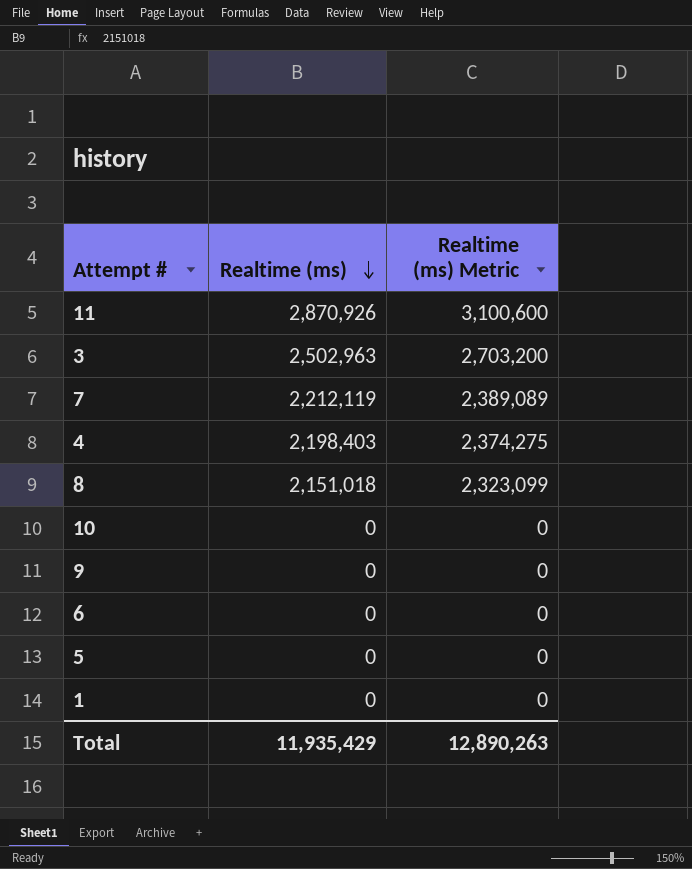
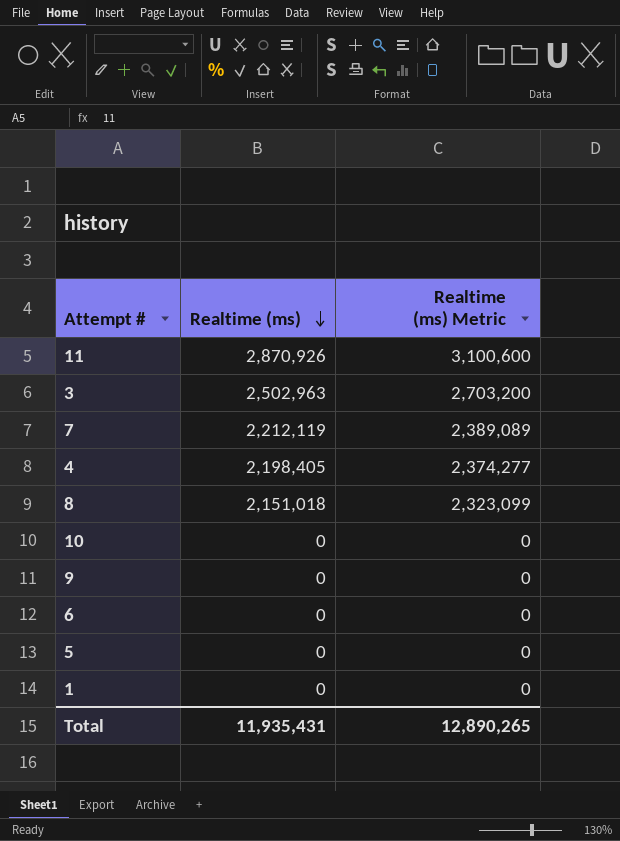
4 | Realtime (ms): 2,198,403 -> 2,198,405
4 | Realtime (ms) Metric: 2,374,275 -> 2,374,277
Total | Realtime (ms): 11,935,429 -> 11,935,431
Total | Realtime (ms) Metric: 12,890,263 -> 12,890,265

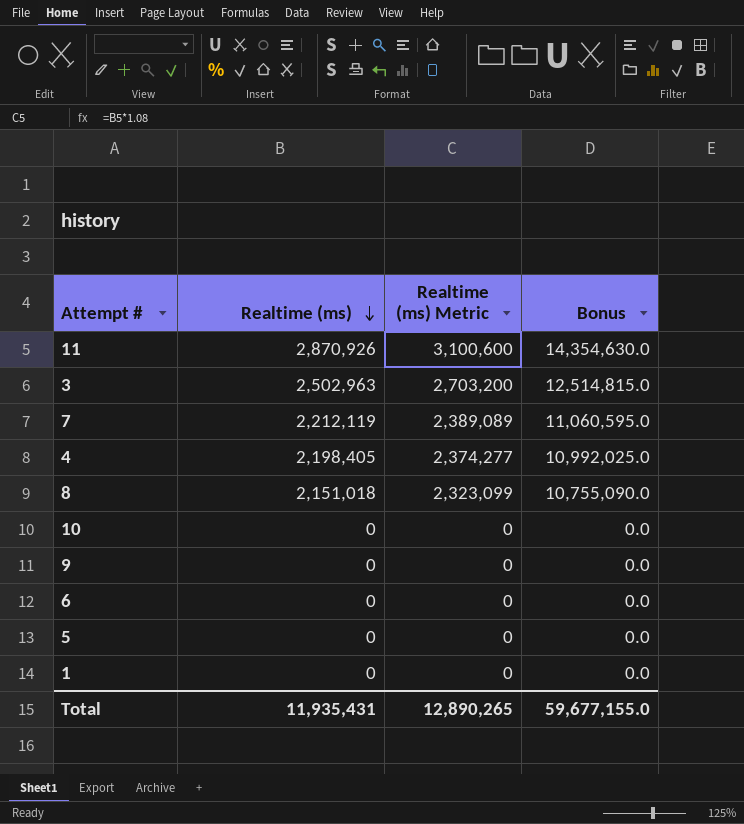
column Bonus | formula: none -> [Realtime (ms)] * 5

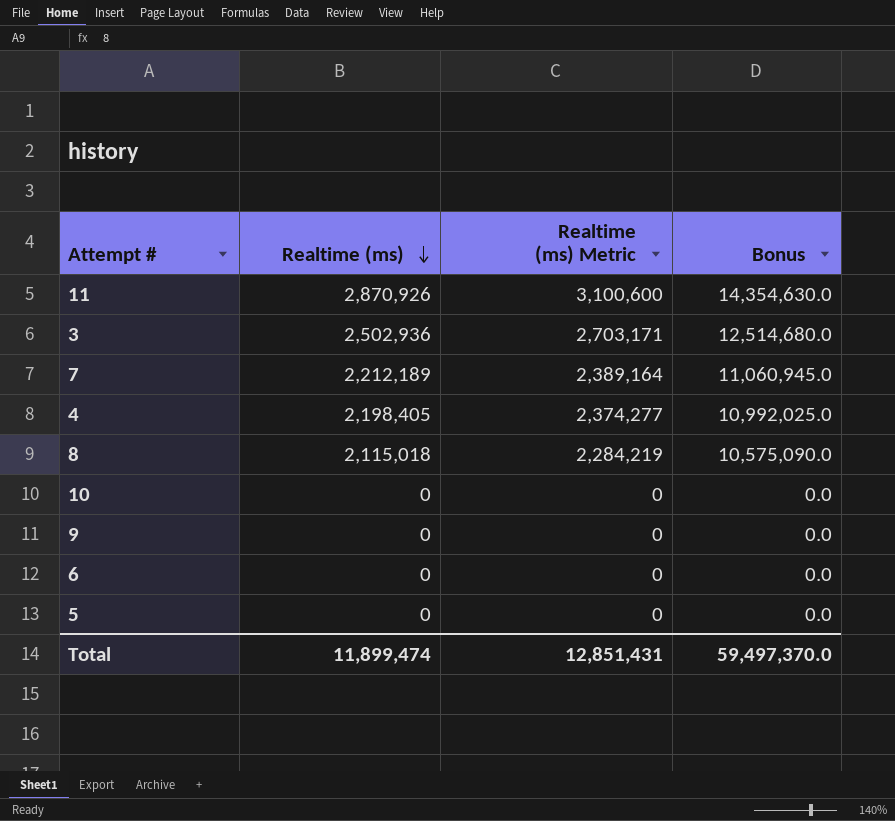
row 1: 0 | 0 | 0.0 -> none
3 | Realtime (ms): 2,502,963 -> 2,502,936
3 | Realtime (ms) Metric: 2,703,200 -> 2,703,171
3 | Bonus: 12,514,815.0 -> 12,514,680.0
7 | Realtime (ms): 2,212,119 -> 2,212,189
7 | Realtime (ms) Metric: 2,389,089 -> 2,389,164
7 | Bonus: 11,060,595.0 -> 11,060,945.0
8 | Realtime (ms): 2,151,018 -> 2,115,018
8 | Realtime (ms) Metric: 2,323,099 -> 2,284,219
8 | Bonus: 10,755,090.0 -> 10,575,090.0
Total | Realtime (ms): 11,935,431 -> 11,899,474
Total | Realtime (ms) Metric: 12,890,265 -> 12,851,431
Total | Bonus: 59,677,155.0 -> 59,497,370.0

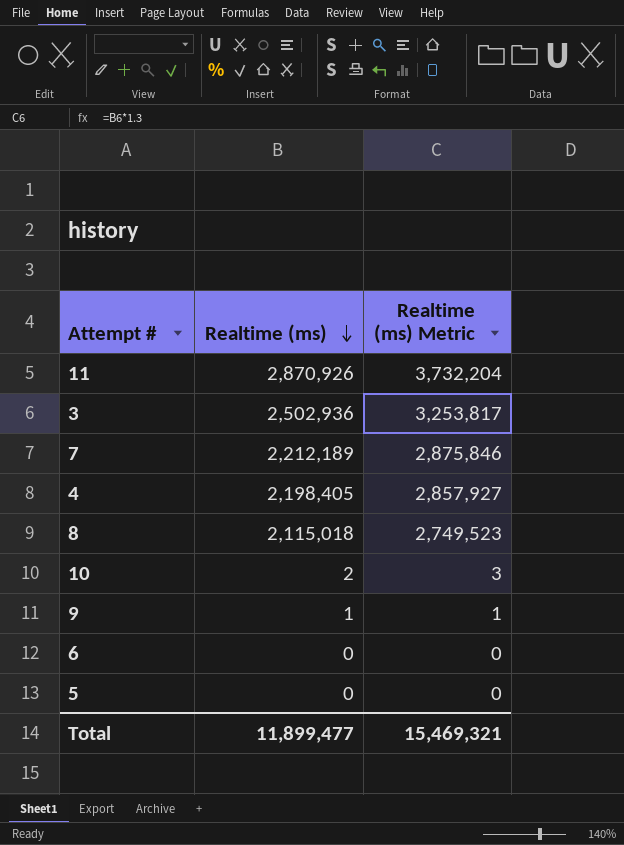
column Bonus | formula: [Realtime (ms)] * 5 -> none
column Realtime (ms) Metric | formula: [Realtime (ms)] * 1.08 -> [Realtime (ms)] * 1.3
10 | Realtime (ms): 0 -> 2
9 | Realtime (ms): 0 -> 1
Total | Realtime (ms): 11,899,474 -> 11,899,477
Total | Realtime (ms) Metric: 12,851,431 -> 15,469,321

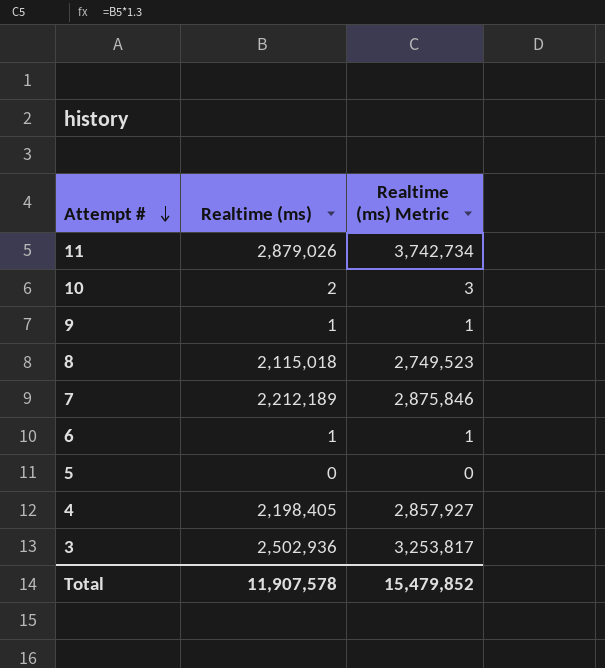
row order: Realtime (ms) descending -> Attempt # descending
11 | Realtime (ms): 2,870,926 -> 2,879,026
11 | Realtime (ms) Metric: 3,732,204 -> 3,742,734
6 | Realtime (ms): 0 -> 1
6 | Realtime (ms) Metric: 0 -> 1
Total | Realtime (ms): 11,899,477 -> 11,907,578
Total | Realtime (ms) Metric: 15,469,321 -> 15,479,852

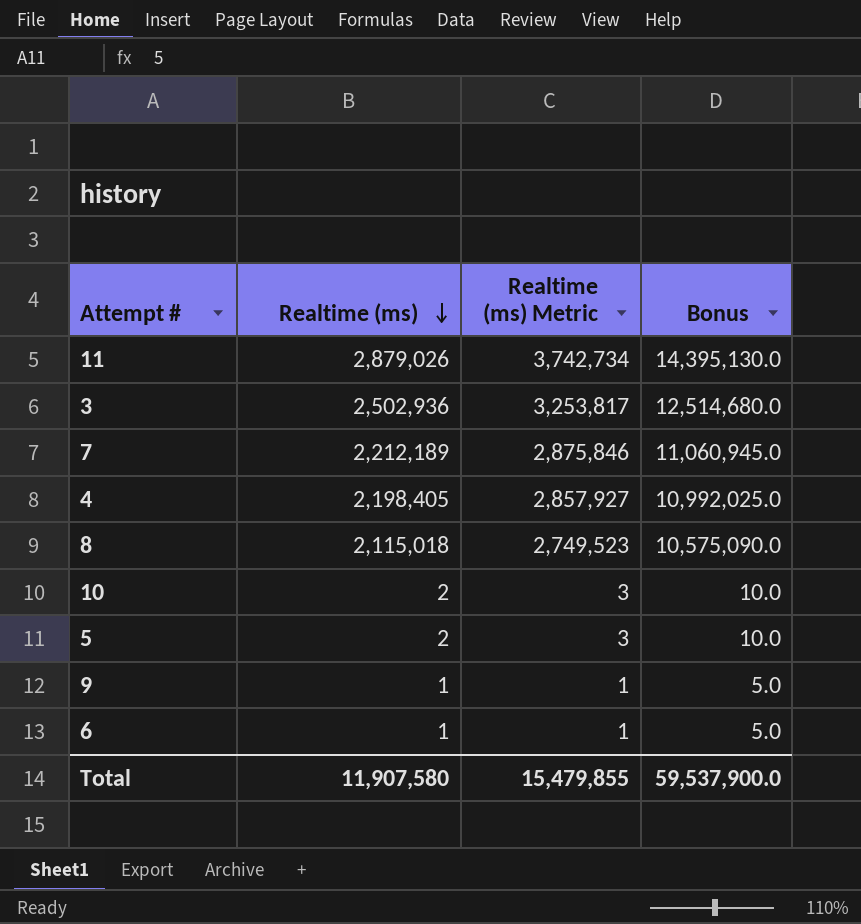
row order: Attempt # descending -> Realtime (ms) descending
column Bonus | formula: none -> [Realtime (ms)] * 5
5 | Realtime (ms): 0 -> 2
5 | Realtime (ms) Metric: 0 -> 3
Total | Realtime (ms): 11,907,578 -> 11,907,580
Total | Realtime (ms) Metric: 15,479,852 -> 15,479,855

